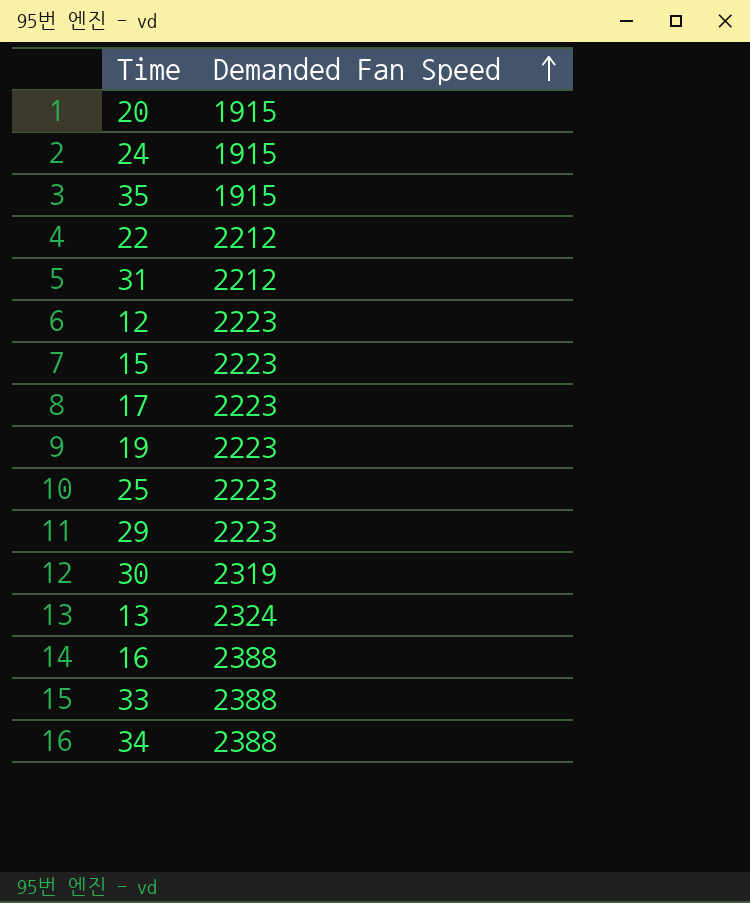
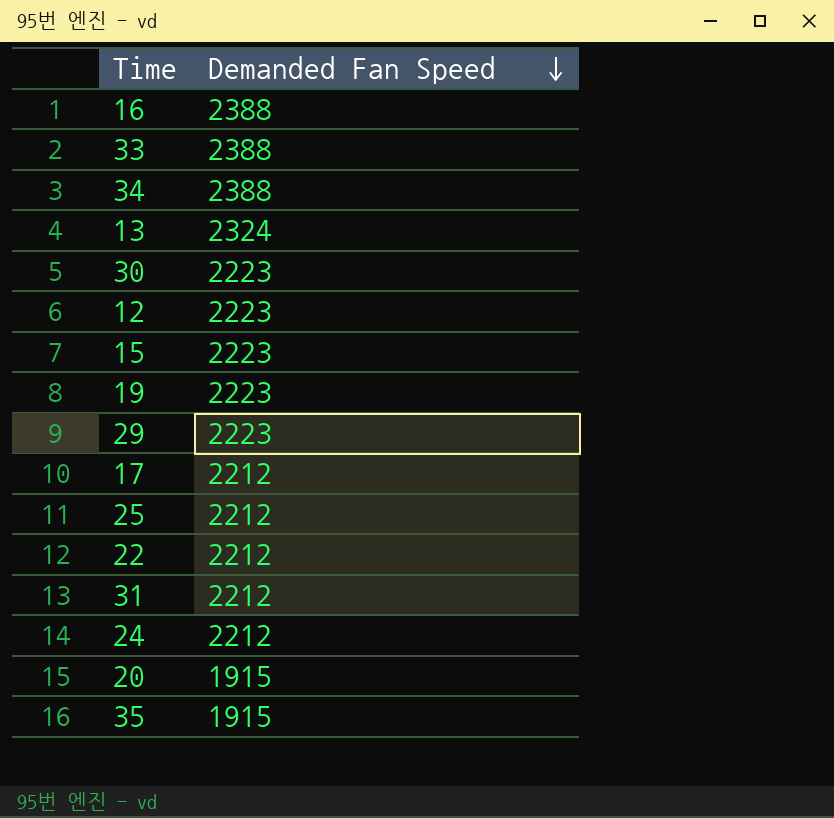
row order: Demanded Fan Speed ascending -> Demanded Fan Speed descending
30 | Demanded Fan Speed: 2319 -> 2223
17 | Demanded Fan Speed: 2223 -> 2212
25 | Demanded Fan Speed: 2223 -> 2212
24 | Demanded Fan Speed: 1915 -> 2212

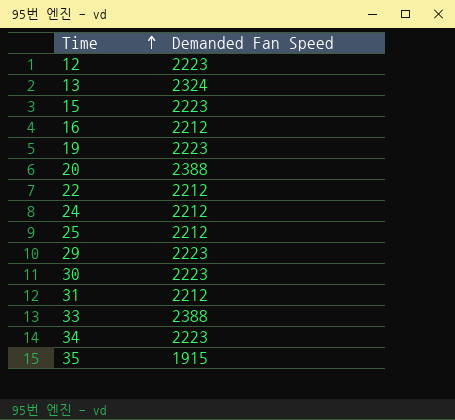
row order: Demanded Fan Speed descending -> Time ascending
row 17: 2212 -> none
16 | Demanded Fan Speed: 2388 -> 2212
20 | Demanded Fan Speed: 1915 -> 2388
34 | Demanded Fan Speed: 2388 -> 2223

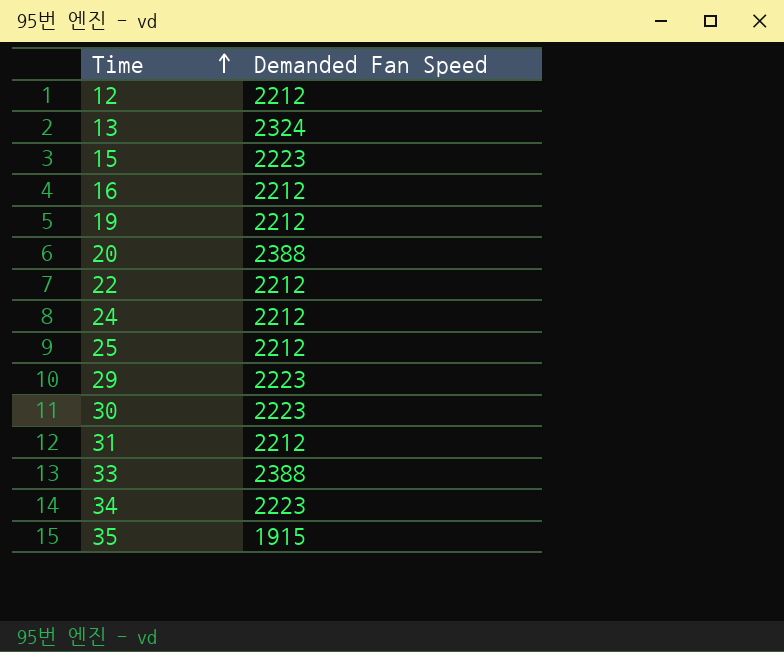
12 | Demanded Fan Speed: 2223 -> 2212
19 | Demanded Fan Speed: 2223 -> 2212

